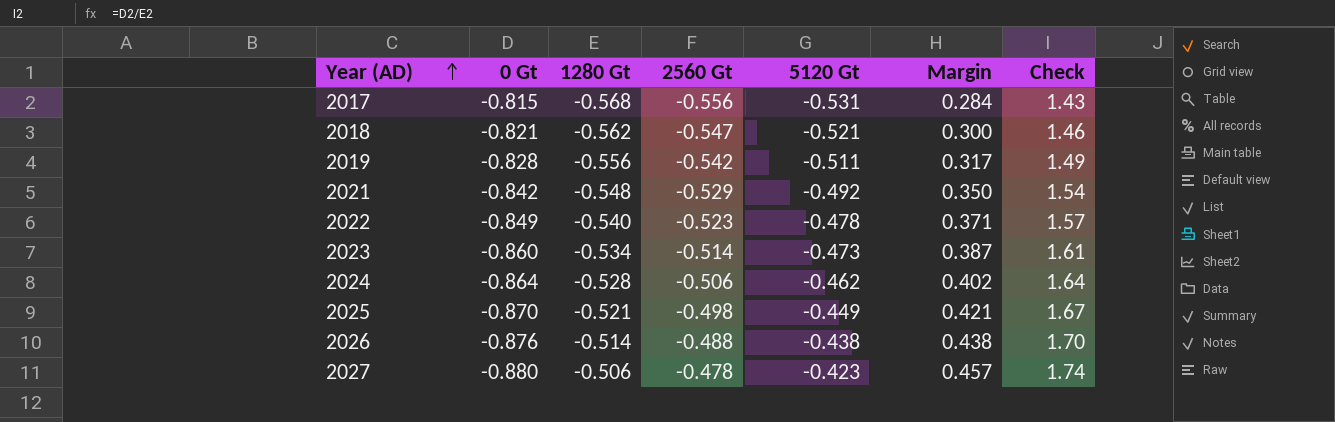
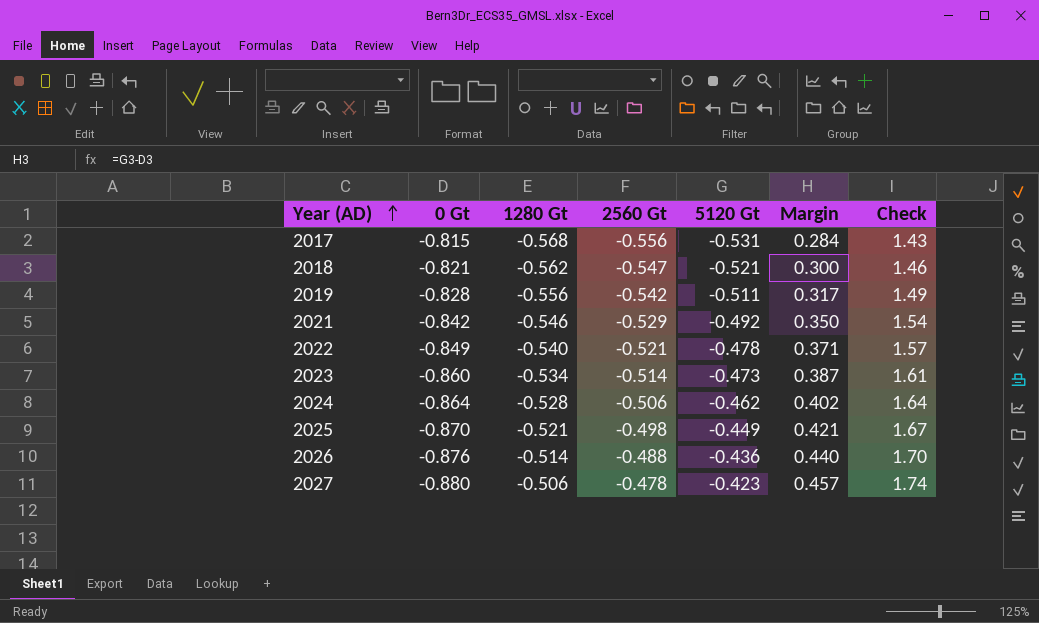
2021 | 1280 Gt: -0.548 -> -0.546
2022 | 2560 Gt: -0.523 -> -0.521
2026 | 5120 Gt: -0.438 -> -0.436
2026 | Margin: 0.438 -> 0.440

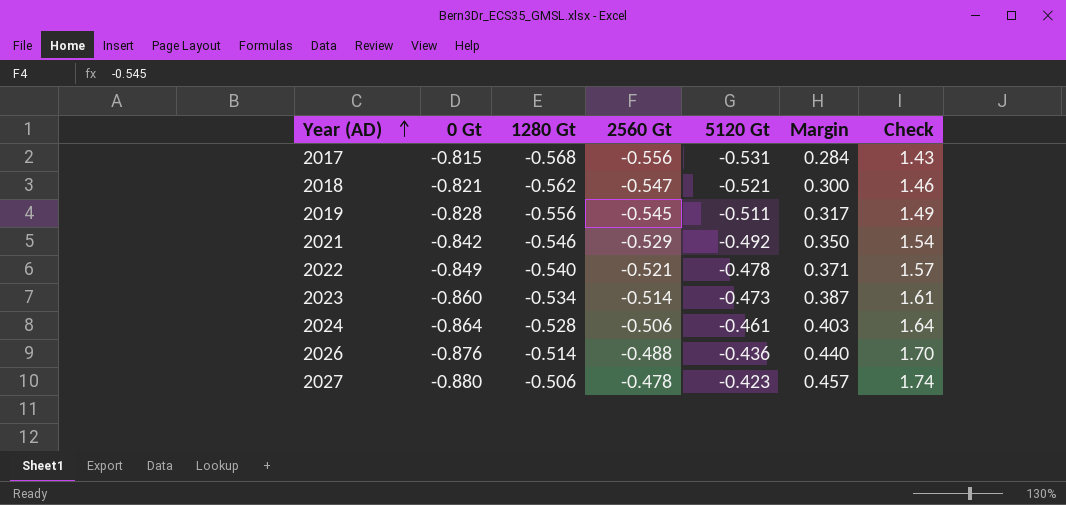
row 2025: -0.870 | -0.521 | -0.498 | -0.449 | 0.421 | 1.67 -> none
2019 | 2560 Gt: -0.542 -> -0.545
2024 | 5120 Gt: -0.462 -> -0.461
2024 | Margin: 0.402 -> 0.403

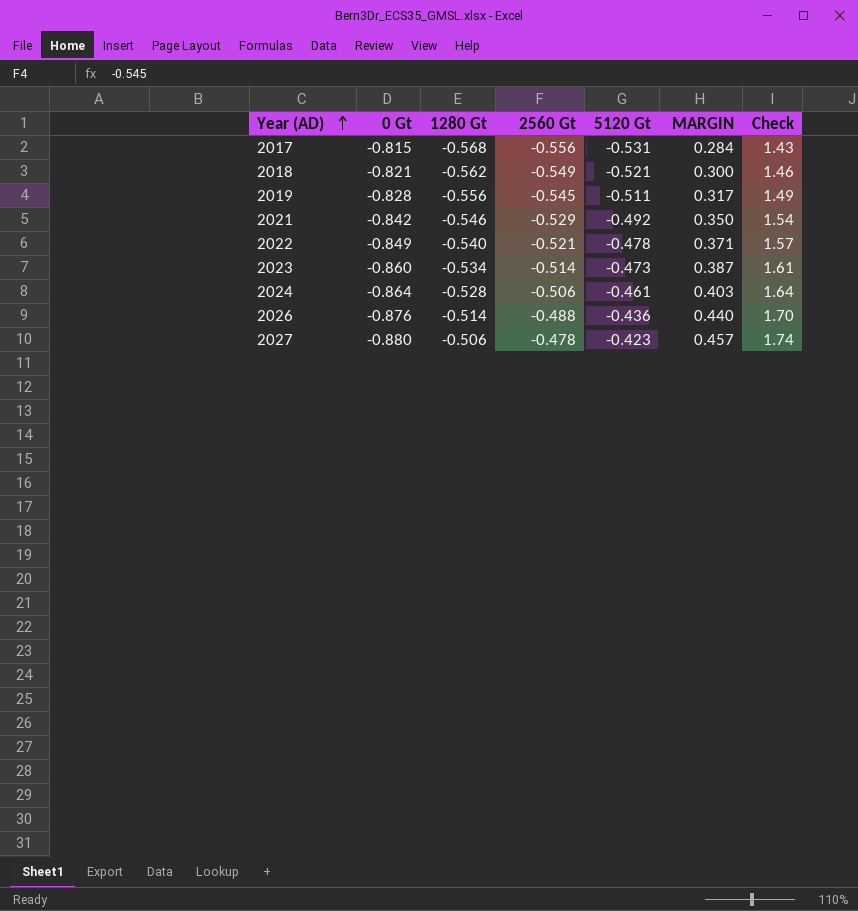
column name: Margin -> MARGIN
2018 | 2560 Gt: -0.547 -> -0.549

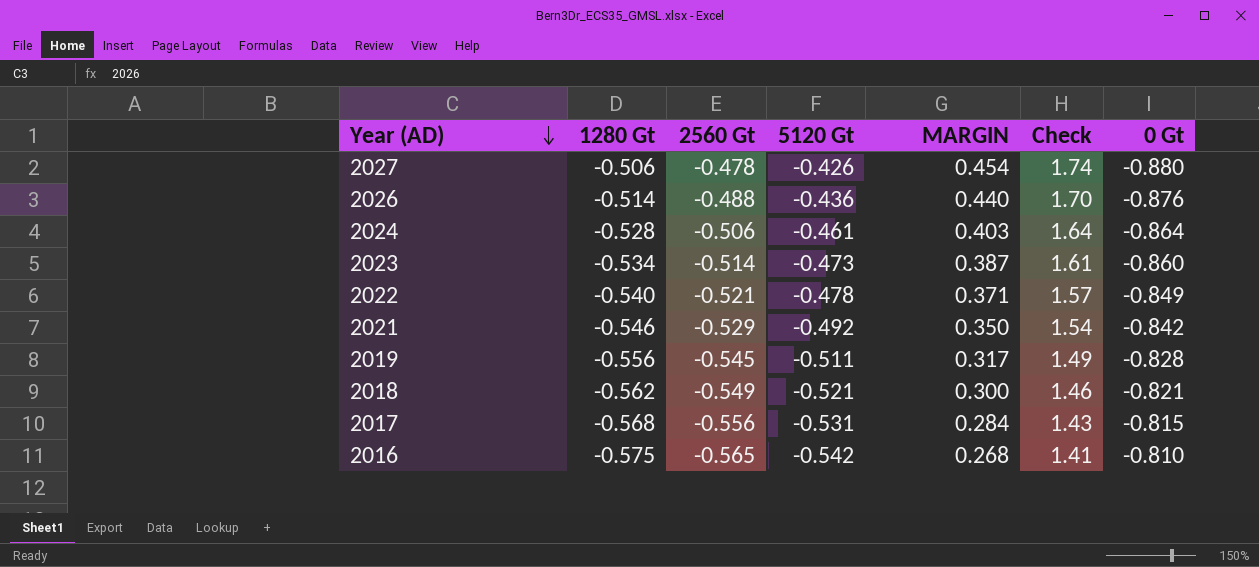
row order: Year (AD) ascending -> Year (AD) descending
column 0 Gt | position: 2 -> 7
2027 | 5120 Gt: -0.423 -> -0.426
2027 | MARGIN: 0.457 -> 0.454
row 2016: none -> -0.575 | -0.565 | -0.542 | 0.268 | 1.41 | -0.810

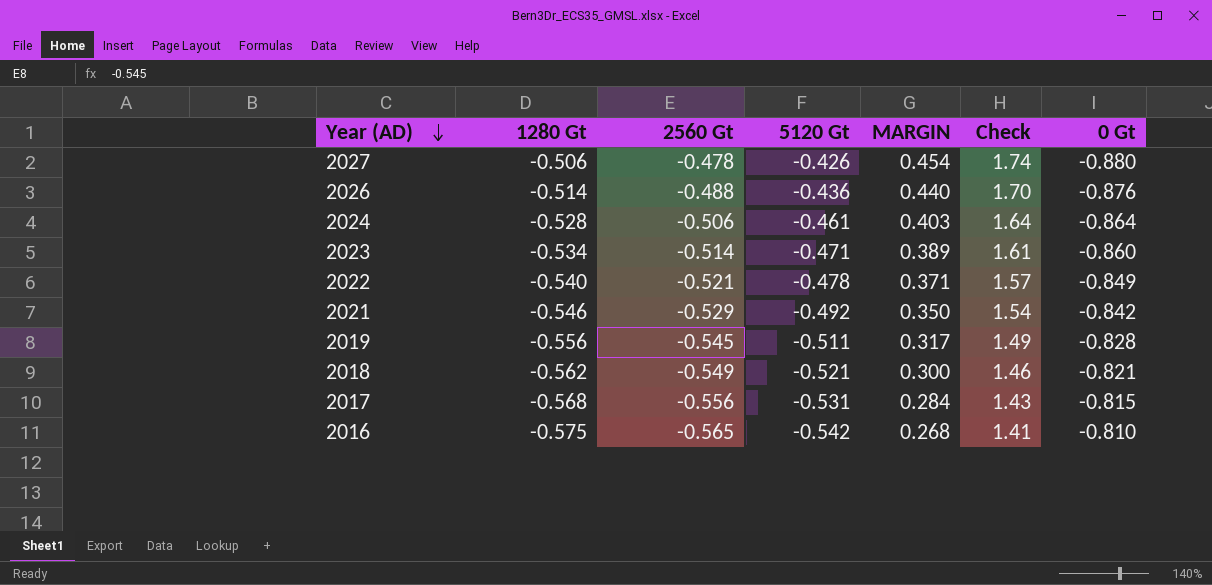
2023 | 5120 Gt: -0.473 -> -0.471
2023 | MARGIN: 0.387 -> 0.389

